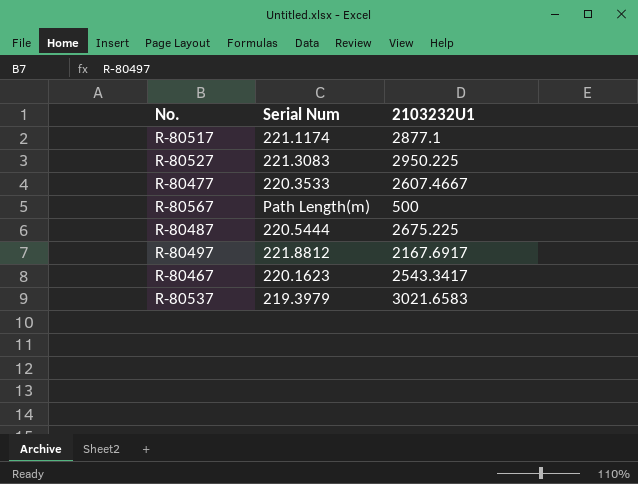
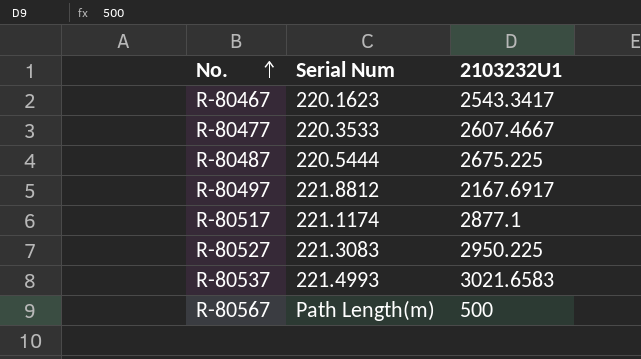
row order: none -> No. ascending
R-80537 | Serial Num: 219.3979 -> 221.4993

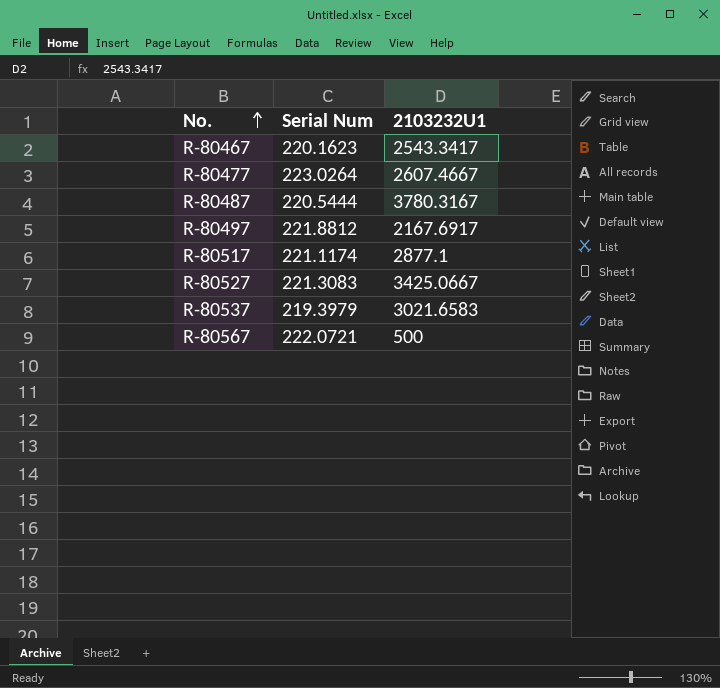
R-80477 | Serial Num: 220.3533 -> 223.0264
R-80487 | 2103232U1: 2675.225 -> 3780.3167
R-80527 | 2103232U1: 2950.225 -> 3425.0667
R-80537 | Serial Num: 221.4993 -> 219.3979
R-80567 | Serial Num: Path Length(m) -> 222.0721

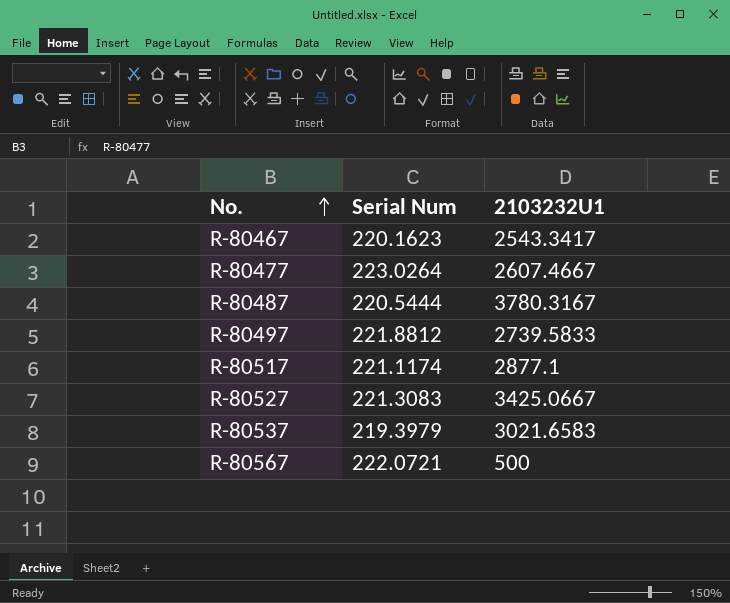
R-80497 | 2103232U1: 2167.6917 -> 2739.5833

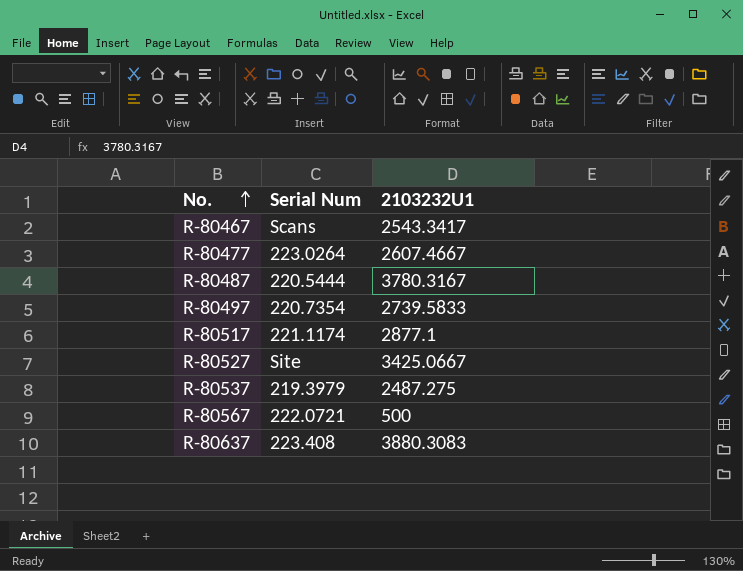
R-80467 | Serial Num: 220.1623 -> Scans
R-80497 | Serial Num: 221.8812 -> 220.7354
R-80527 | Serial Num: 221.3083 -> Site
R-80537 | 2103232U1: 3021.6583 -> 2487.275
row R-80637: none -> 223.408 | 3880.3083

